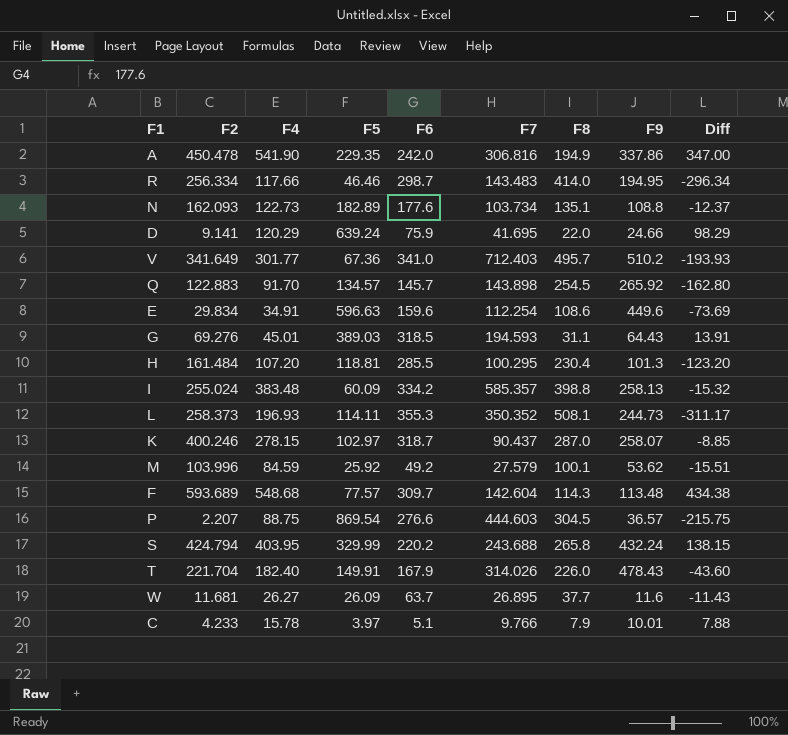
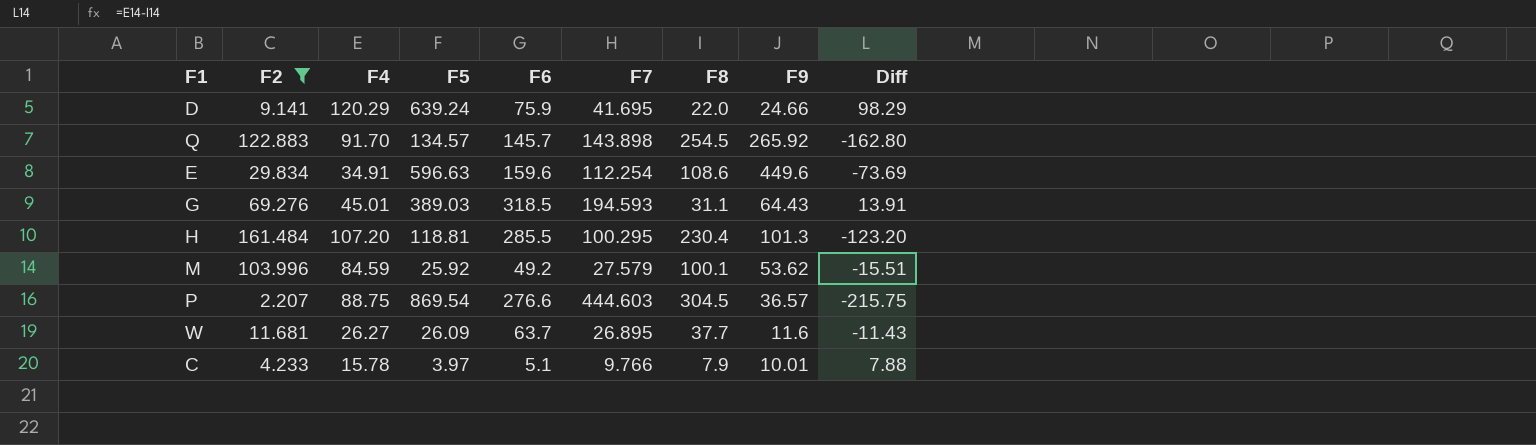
filter: none -> F2 <= 161.484

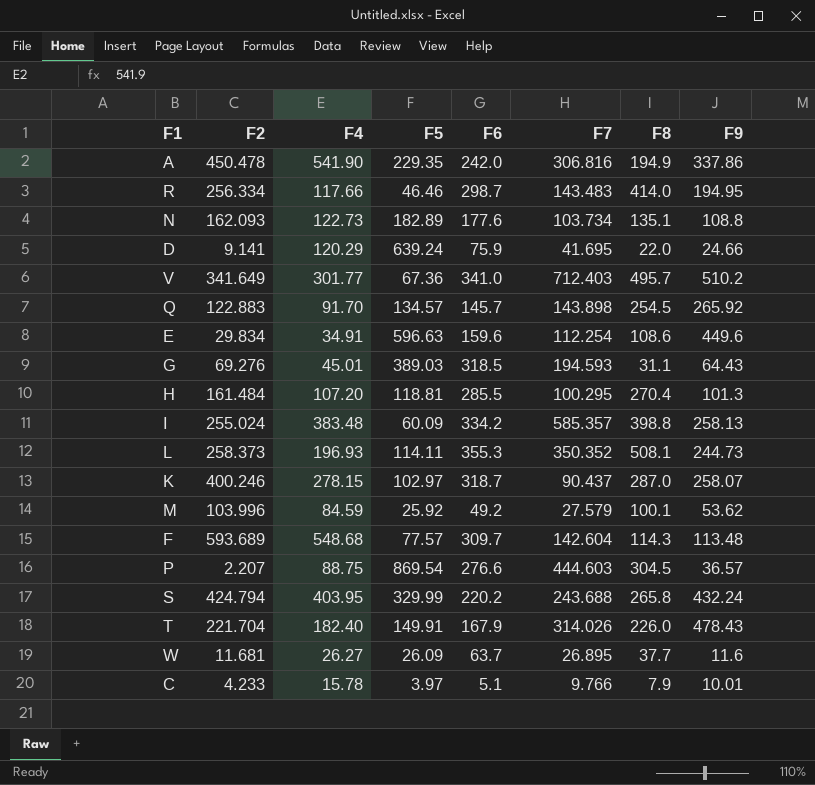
filter: F2 <= 161.484 -> none
column Diff | formula: [F4] - [F8] -> none
H | F8: 230.4 -> 270.4

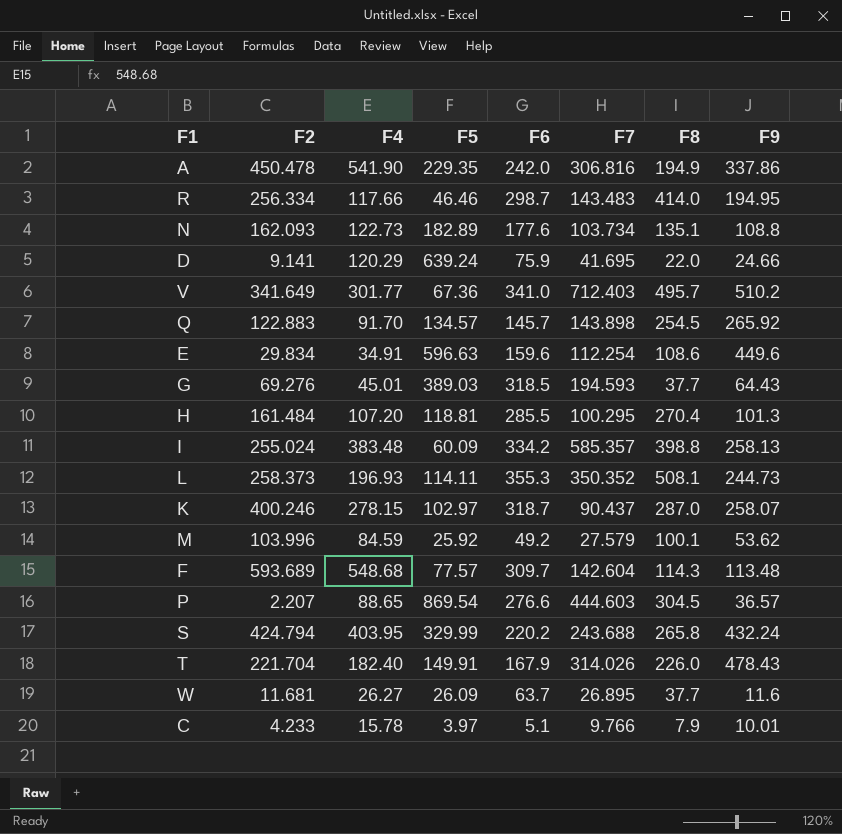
G | F8: 31.1 -> 37.7
P | F4: 88.75 -> 88.65

